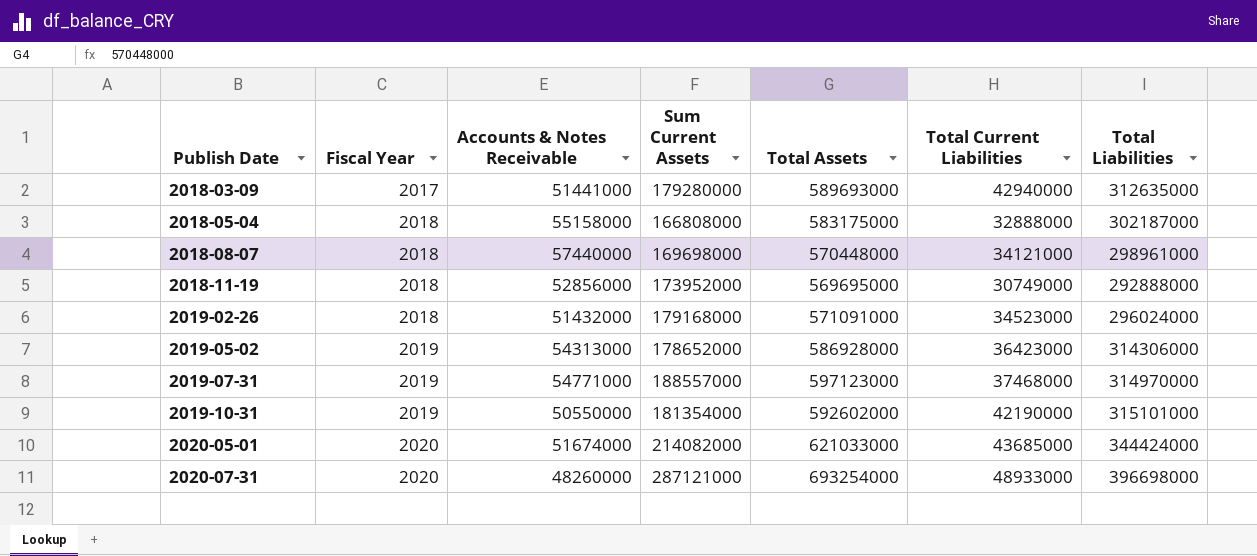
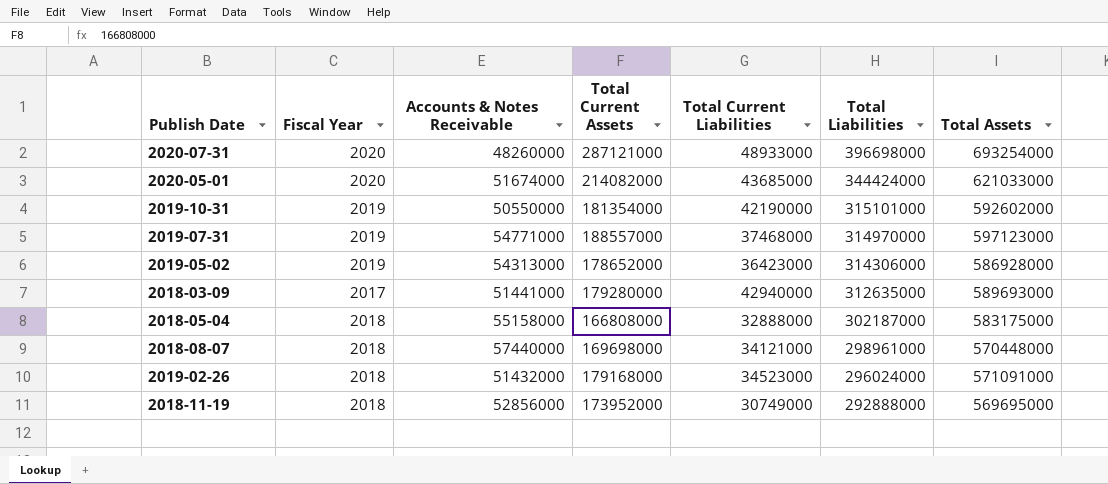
row order: Publish Date ascending -> Total Liabilities descending
column name: Sum Current Assets -> Total Current Assets
column Total Assets | position: 5 -> 7

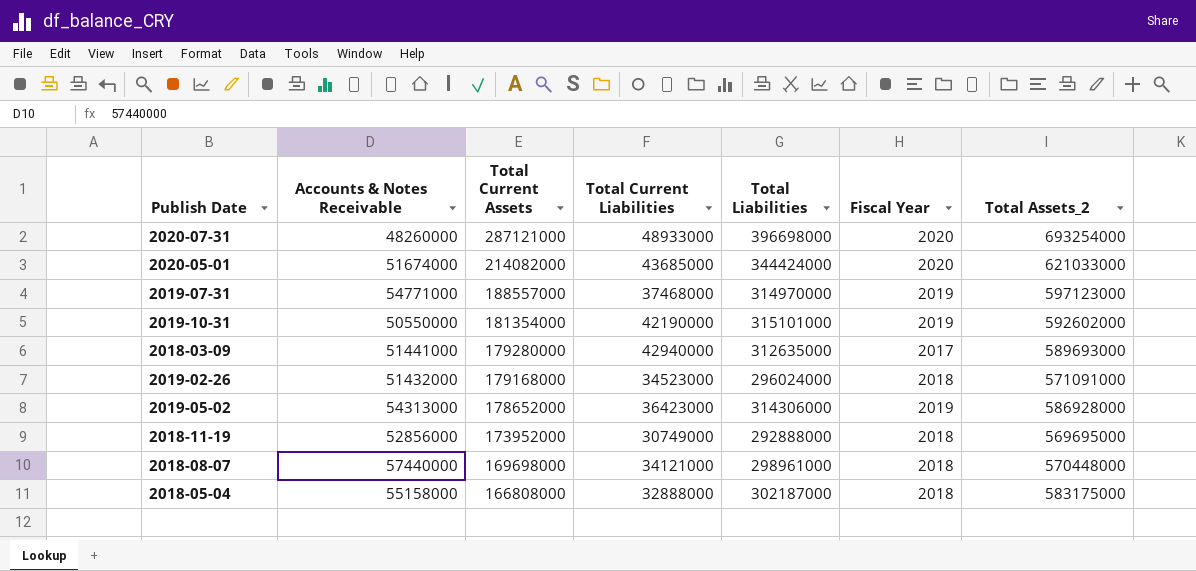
row order: Total Liabilities descending -> Total Current Assets descending
column Fiscal Year | position: 2 -> 6
column name: Total Assets -> Total Assets_2

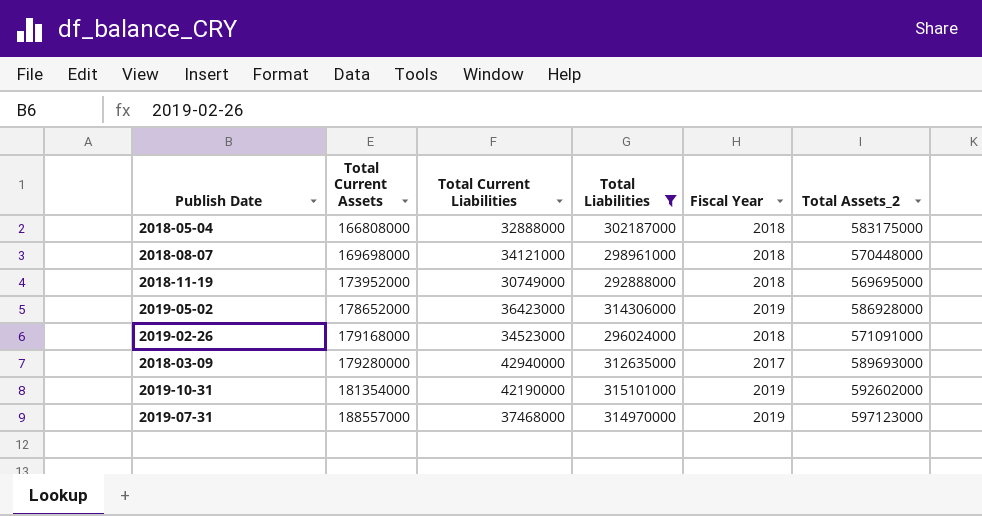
filter: none -> Total Liabilities <= 315101000
row order: Total Current Assets descending -> Total Current Assets ascending
column Accounts & Notes Receivable | position: 2 -> none

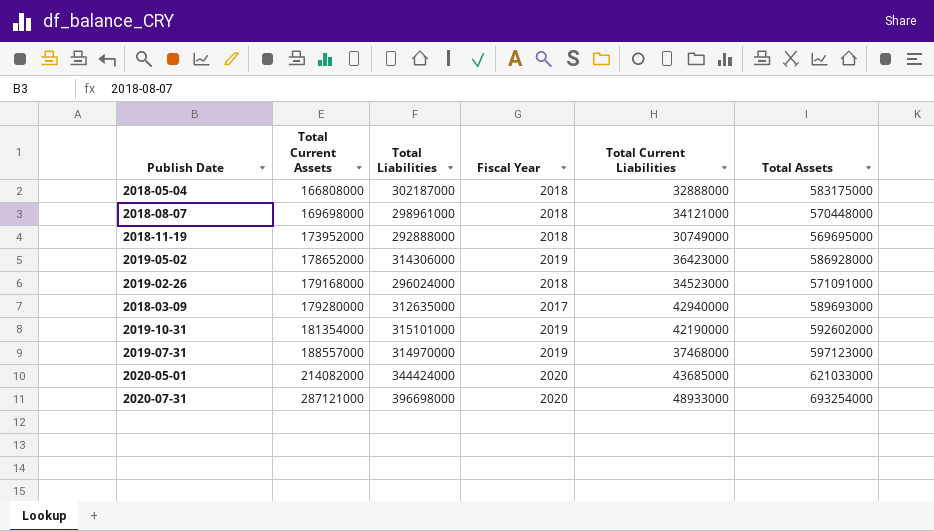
filter: Total Liabilities <= 315101000 -> none
column Total Current Liabilities | position: 3 -> 5
column name: Total Assets_2 -> Total Assets

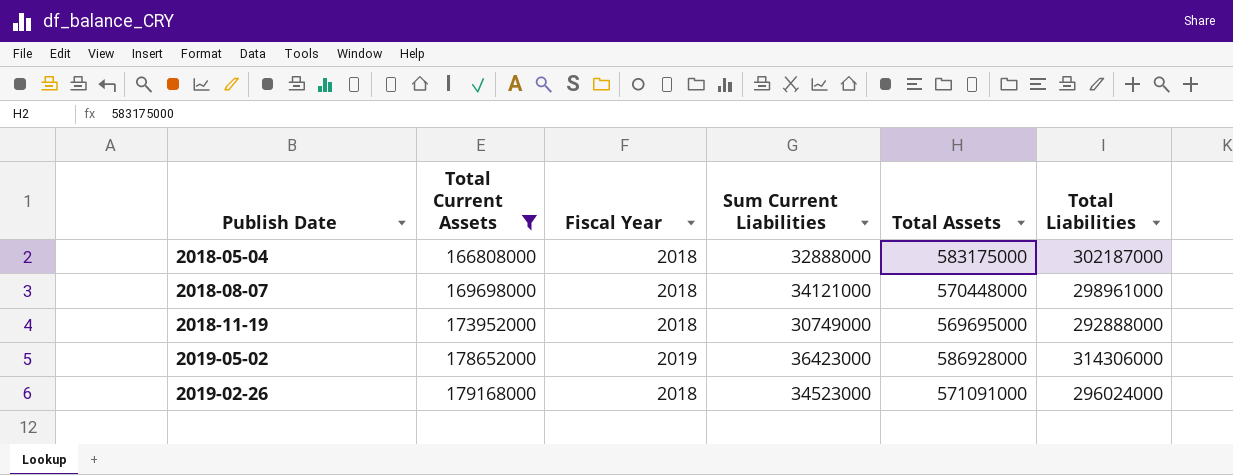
filter: none -> Total Current Assets <= 179168000
column name: Total Current Liabilities -> Sum Current Liabilities
column Total Liabilities | position: 3 -> 6

